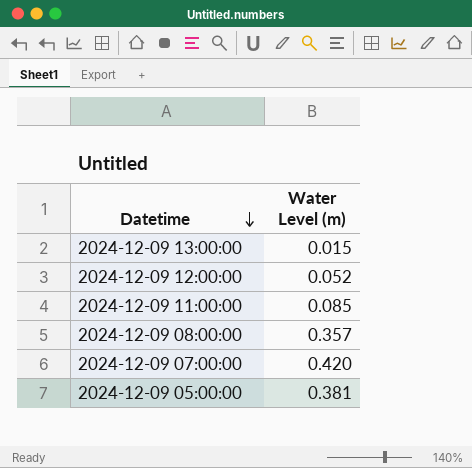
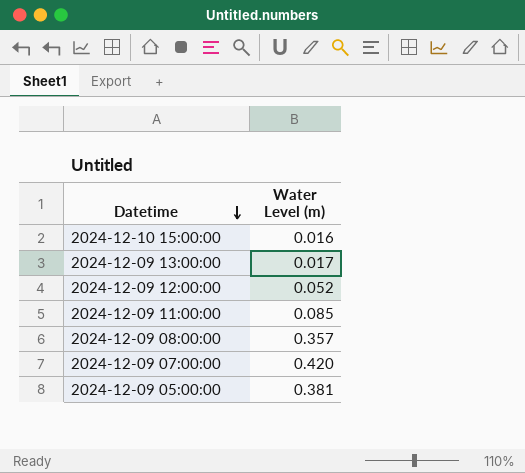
row 2024-12-10 15:00:00: none -> 0.016
2024-12-09 13:00:00 | Water Level (m): 0.015 -> 0.017

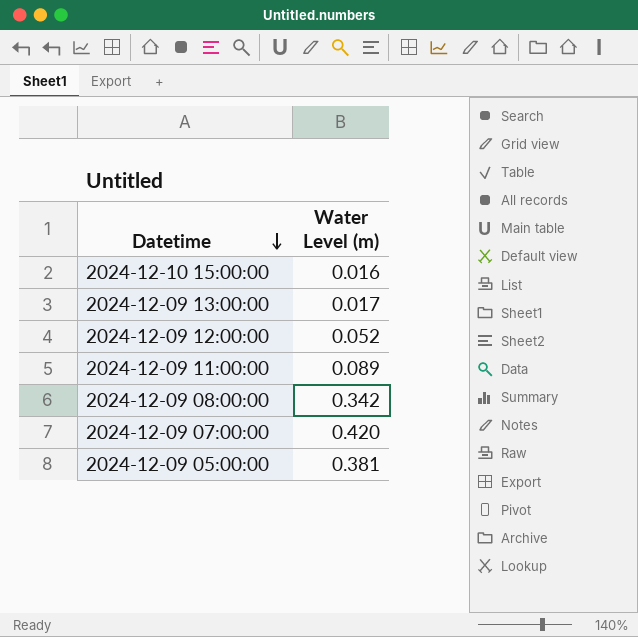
2024-12-09 11:00:00 | Water Level (m): 0.085 -> 0.089
2024-12-09 08:00:00 | Water Level (m): 0.357 -> 0.342

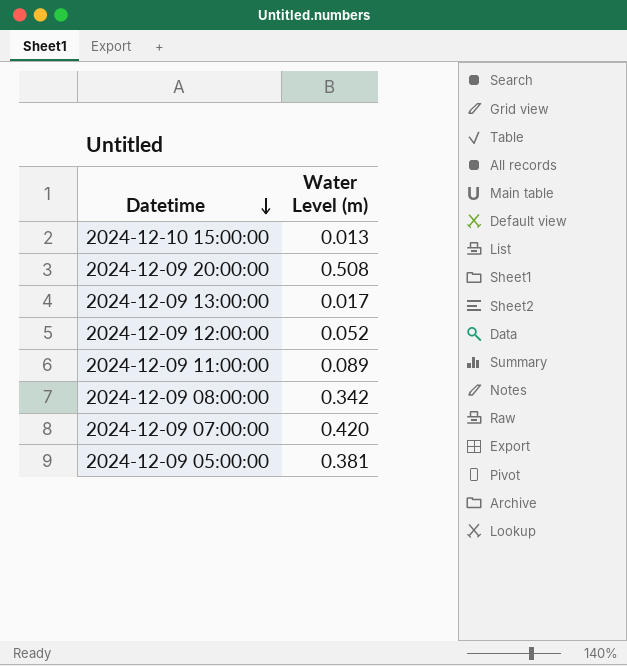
2024-12-10 15:00:00 | Water Level (m): 0.016 -> 0.013
row 2024-12-09 20:00:00: none -> 0.508

